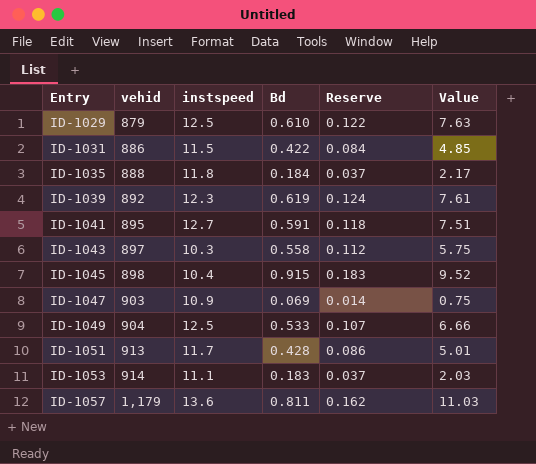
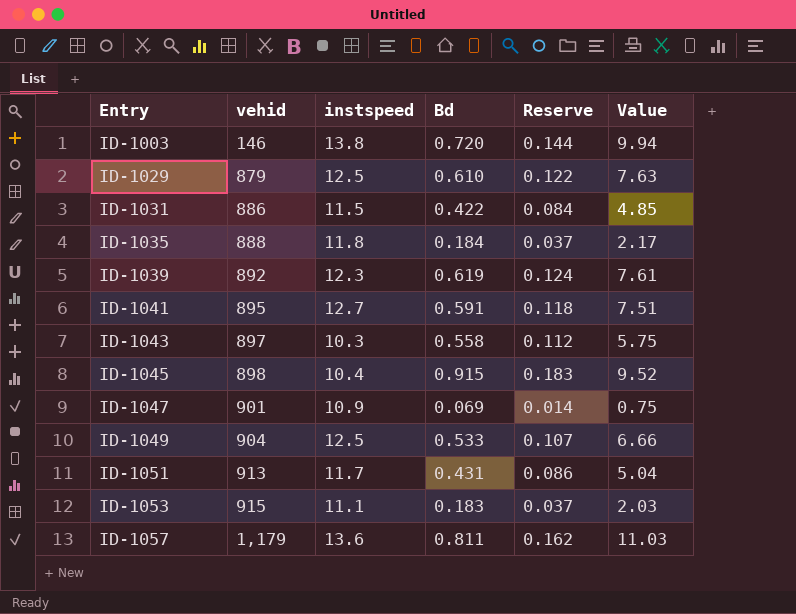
row ID-1003: none -> 146 | 13.8 | 0.720 | 0.144 | 9.94
ID-1047 | vehid: 903 -> 901
ID-1051 | Bd: 0.428 -> 0.431
ID-1051 | Value: 5.01 -> 5.04
ID-1053 | vehid: 914 -> 915

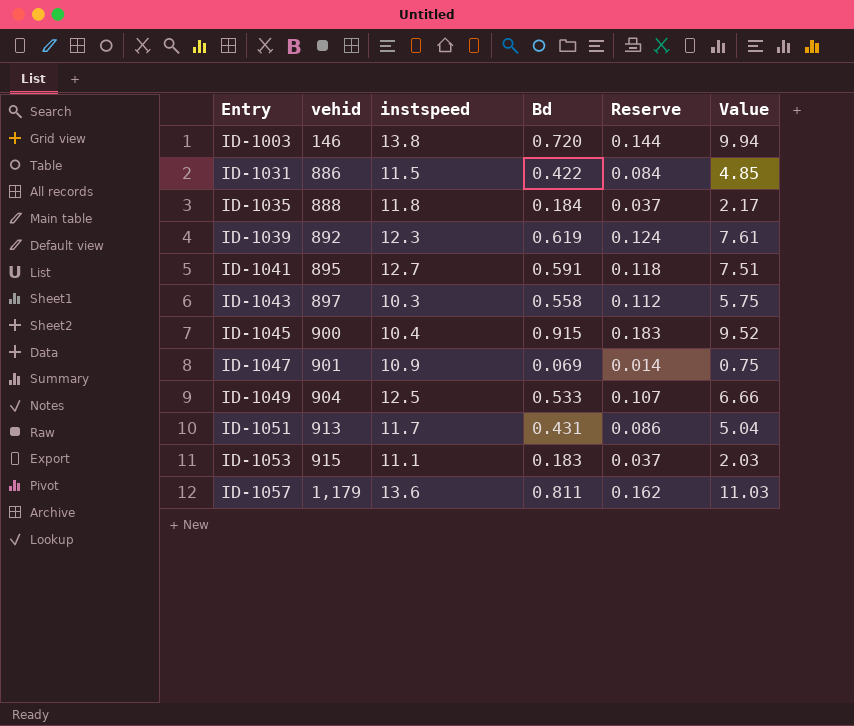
row ID-1029: 879 | 12.5 | 0.610 | 0.122 | 7.63 -> none
ID-1045 | vehid: 898 -> 900

